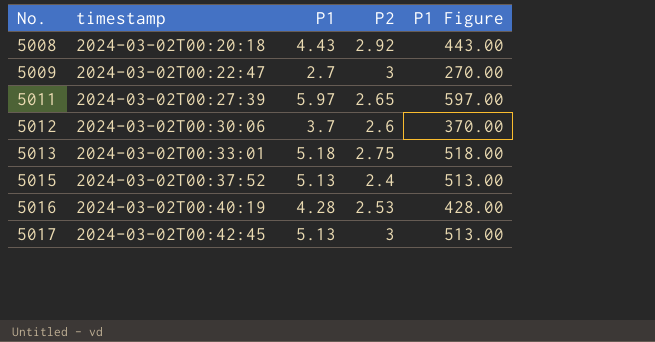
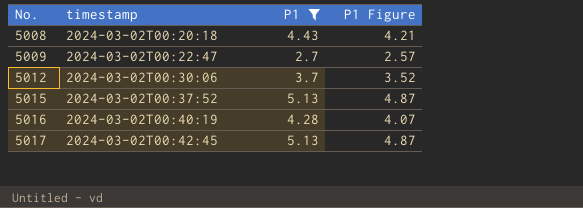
filter: none -> P1 <= 5.13
column P2 | position: 4 -> none
column P1 Figure | formula: [P1] * 100 -> [P1] * 0.95

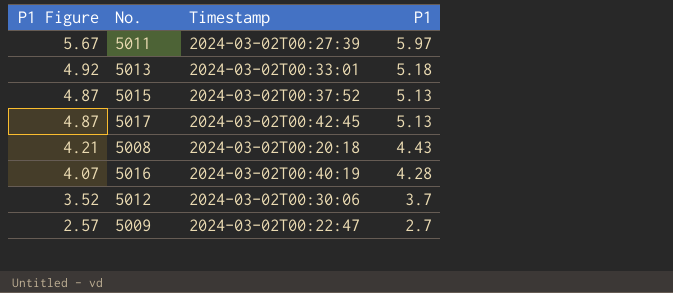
filter: P1 <= 5.13 -> none
row order: No. ascending -> P1 Figure descending
column P1 Figure | position: 4 -> 1
column name: timestamp -> Timestamp

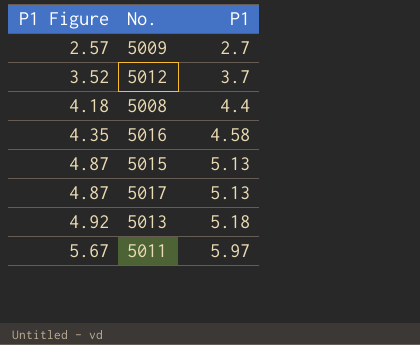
row order: P1 Figure descending -> P1 Figure ascending
column Timestamp | position: 3 -> none
5008 | P1 Figure: 4.21 -> 4.18
5008 | P1: 4.43 -> 4.4
5016 | P1 Figure: 4.07 -> 4.35
5016 | P1: 4.28 -> 4.58

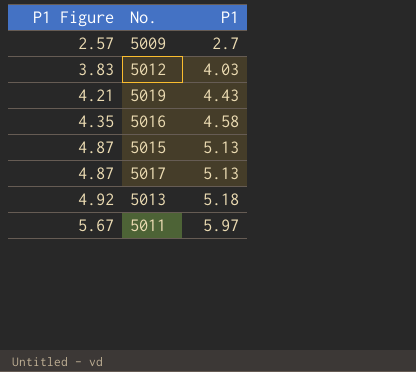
row 5008: 4.18 | 4.4 -> none
5012 | P1 Figure: 3.52 -> 3.83
5012 | P1: 3.7 -> 4.03
row 5019: none -> 4.21 | 4.43

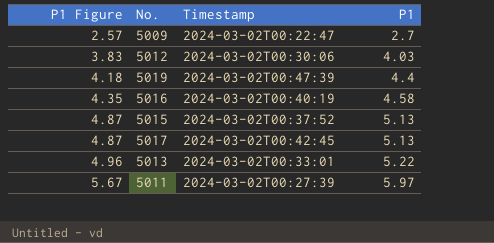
column Timestamp | position: none -> 3
5019 | P1 Figure: 4.21 -> 4.18
5019 | P1: 4.43 -> 4.4
5013 | P1 Figure: 4.92 -> 4.96
5013 | P1: 5.18 -> 5.22

